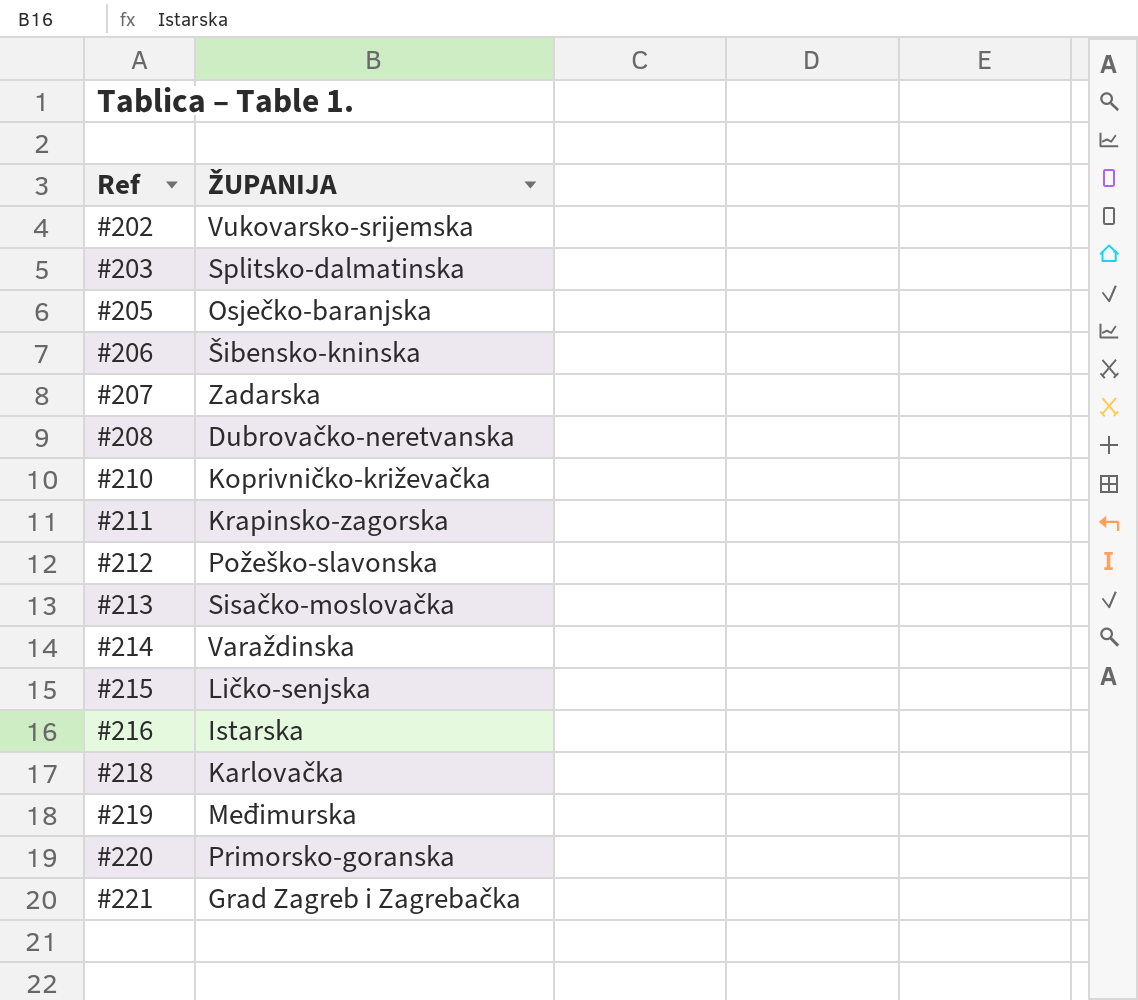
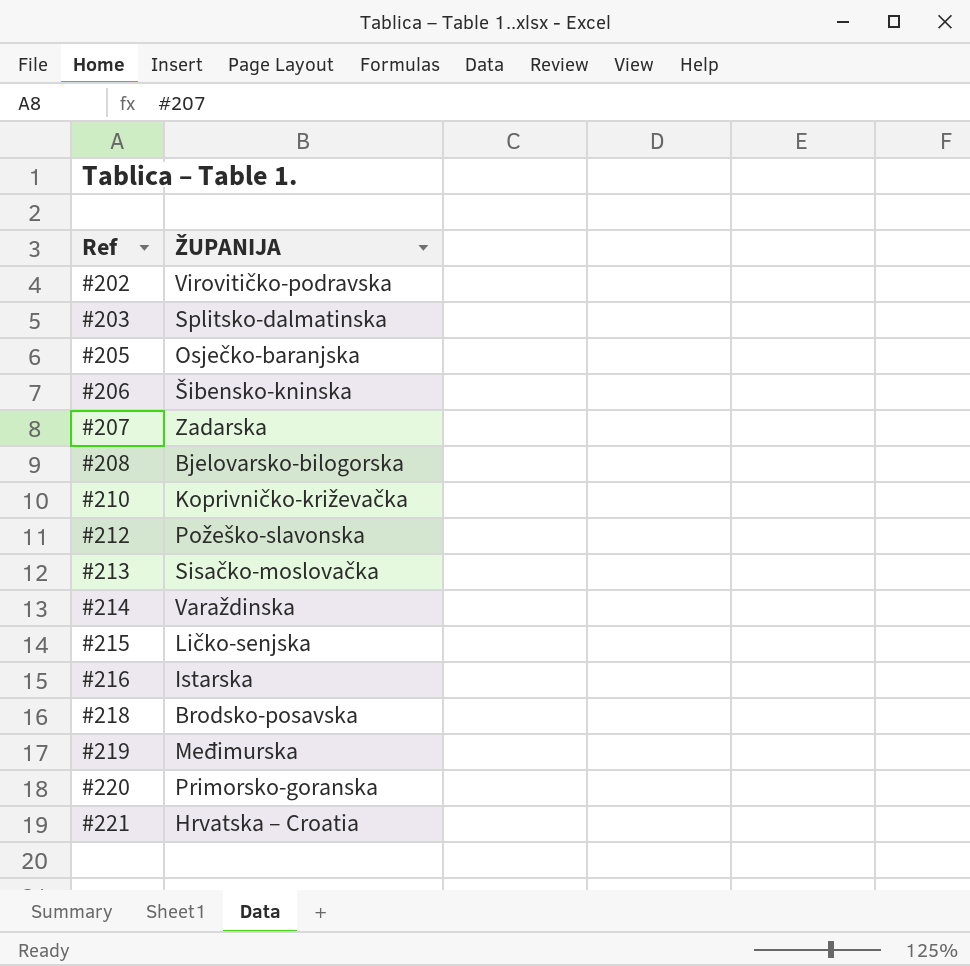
row #211: Krapinsko-zagorska -> none
#202 | ŽUPANIJA: Vukovarsko-srijemska -> Virovitičko-podravska
#208 | ŽUPANIJA: Dubrovačko-neretvanska -> Bjelovarsko-bilogorska
#218 | ŽUPANIJA: Karlovačka -> Brodsko-posavska
#221 | ŽUPANIJA: Grad Zagreb i Zagrebačka -> Hrvatska – Croatia

